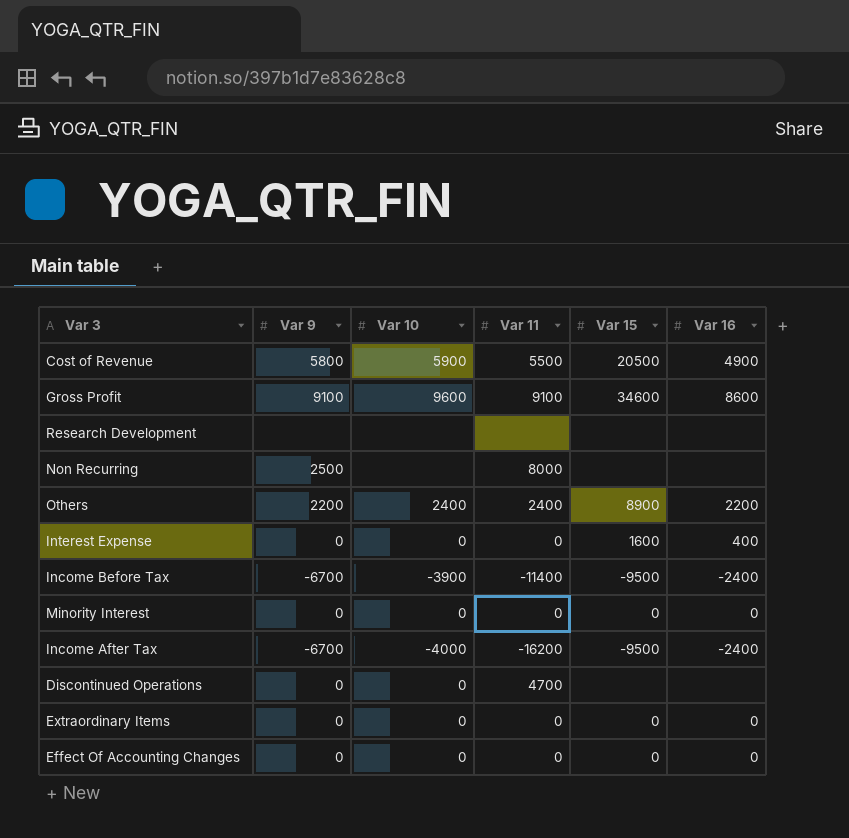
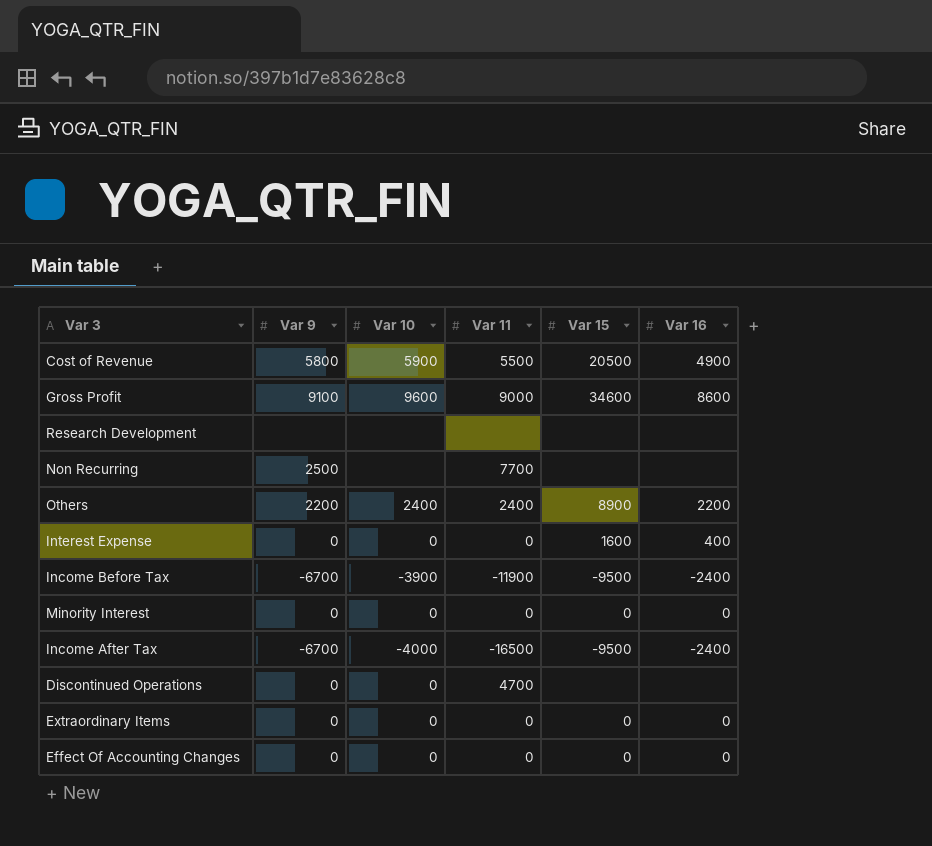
Gross Profit | Var 11: 9100 -> 9000
Non Recurring | Var 11: 8000 -> 7700
Income Before Tax | Var 11: -11400 -> -11900
Income After Tax | Var 11: -16200 -> -16500

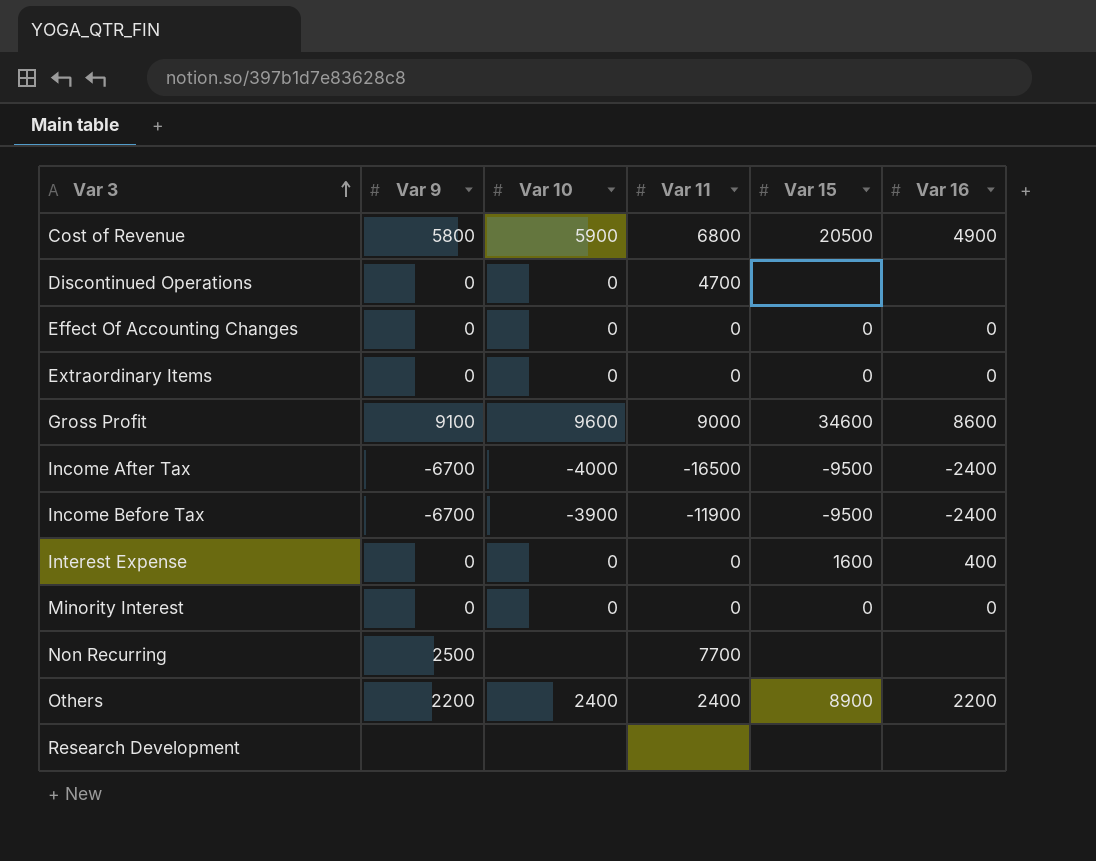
row order: none -> Var 3 ascending
Cost of Revenue | Var 11: 5500 -> 6800

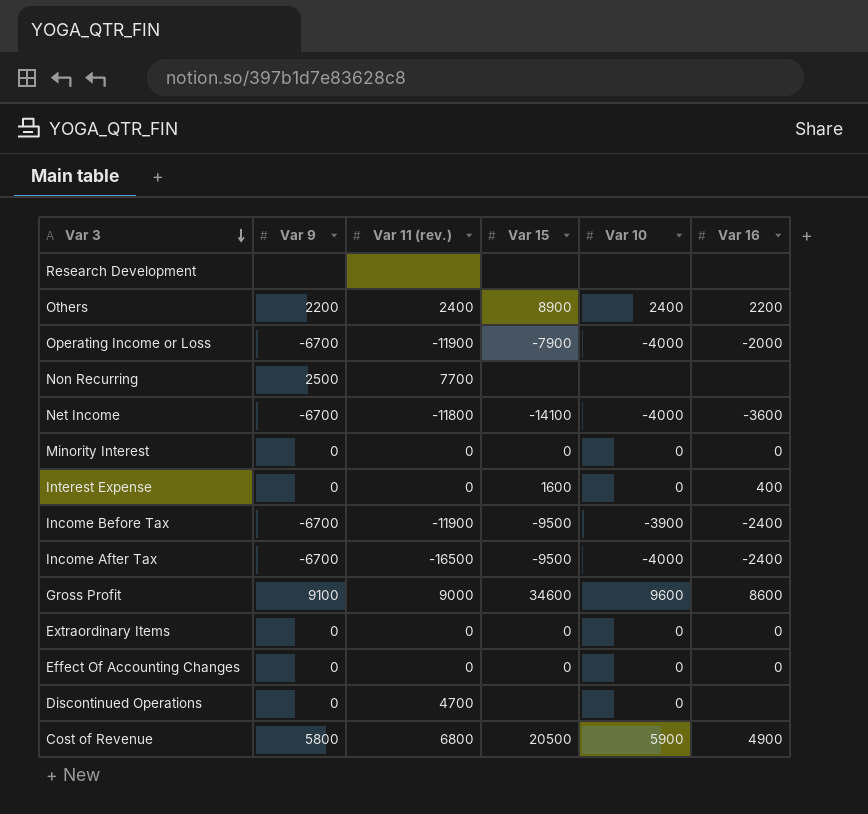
row order: Var 3 ascending -> Var 3 descending
column name: Var 11 -> Var 11 (rev.)
column Var 10 | position: 3 -> 5
row Operating Income or Loss: none -> -6700 | -11900 | -7900 | -4000 | -2000
row Net Income: none -> -6700 | -11800 | -14100 | -4000 | -3600

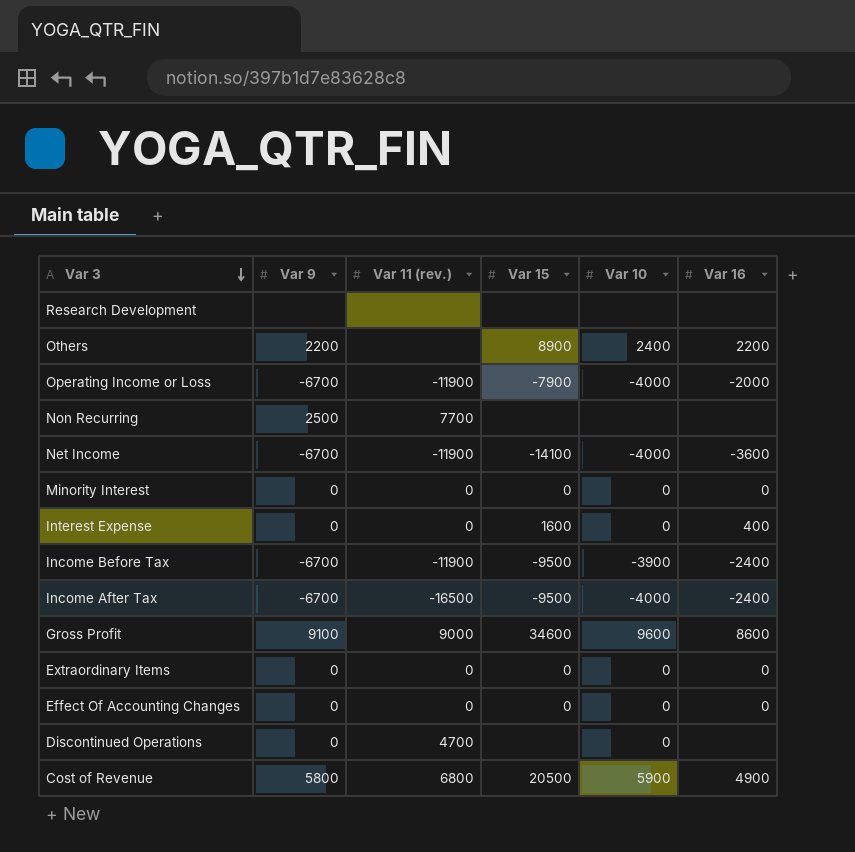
Others | Var 11 (rev.): 2400 -> none
Net Income | Var 11 (rev.): -11800 -> -11900

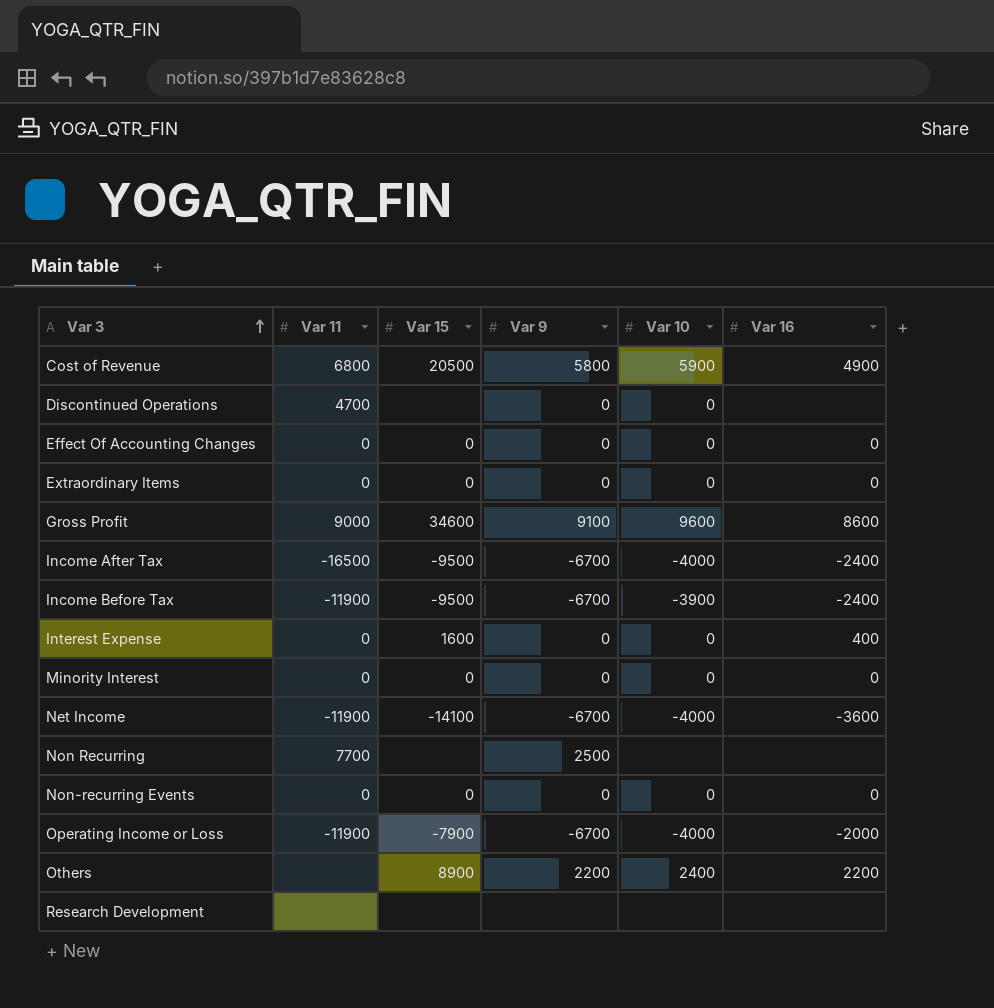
row order: Var 3 descending -> Var 3 ascending
column name: Var 11 (rev.) -> Var 11
column Var 9 | position: 2 -> 4
row Non-recurring Events: none -> 0 | 0 | 0 | 0 | 0

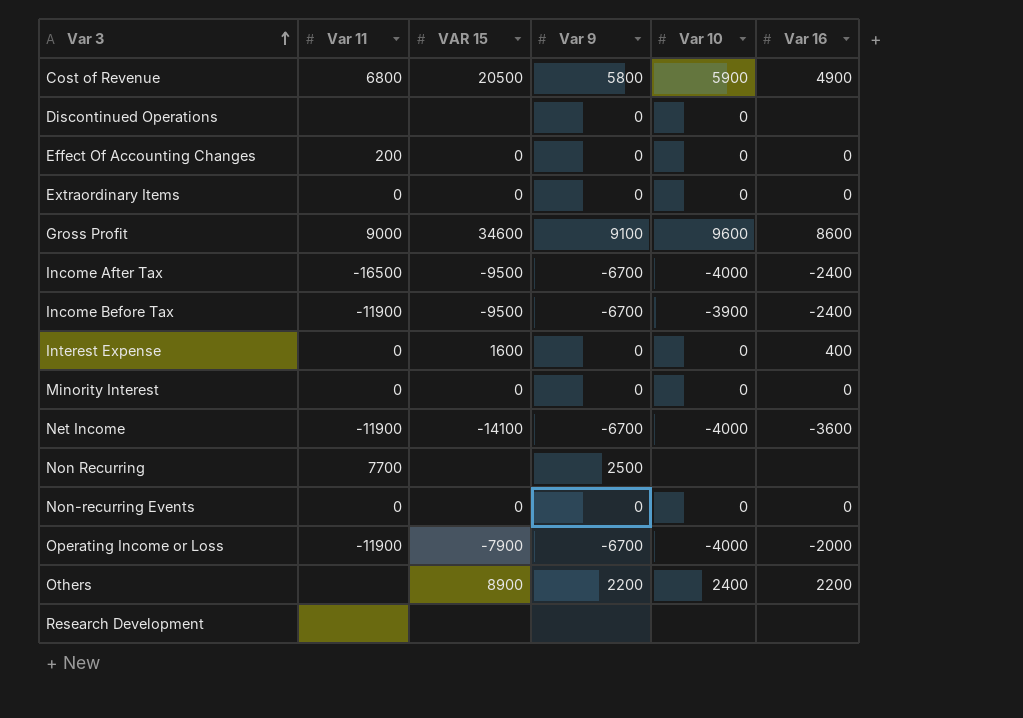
column name: Var 15 -> VAR 15
Discontinued Operations | Var 11: 4700 -> none
Effect Of Accounting Changes | Var 11: 0 -> 200

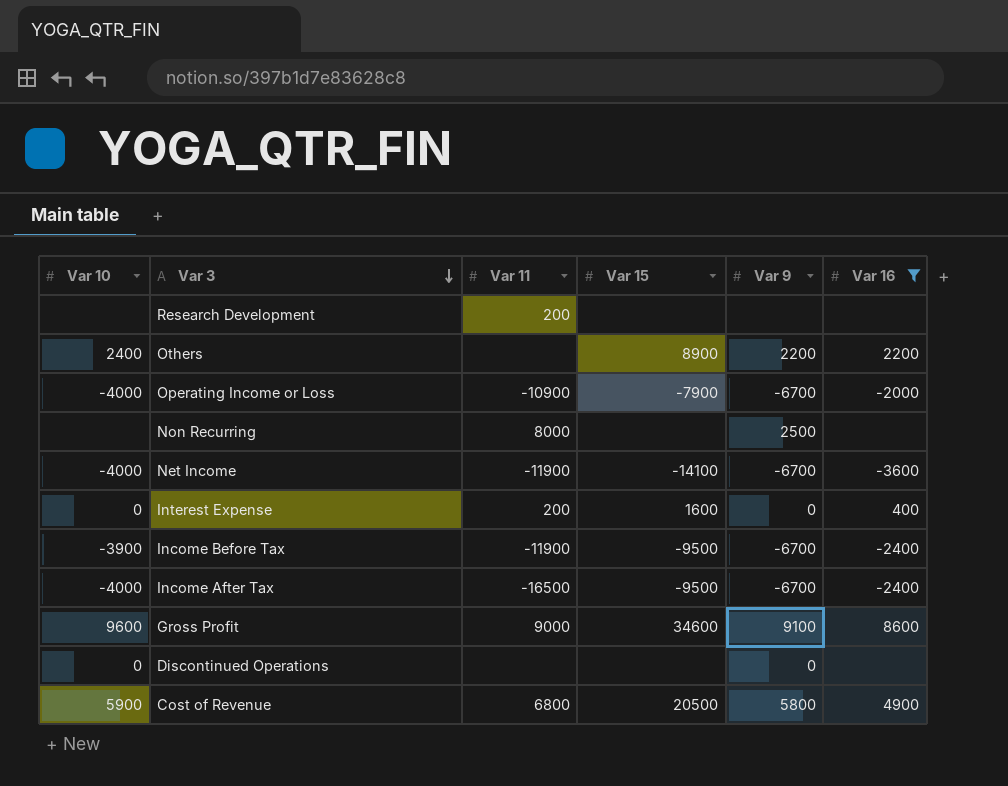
filter: none -> Var 16 != 0
row order: Var 3 ascending -> Var 3 descending
column Var 10 | position: 5 -> 1
column name: VAR 15 -> Var 15
Research Development | Var 11: none -> 200
Operating Income or Loss | Var 11: -11900 -> -10900
Non Recurring | Var 11: 7700 -> 8000
Interest Expense | Var 11: 0 -> 200

